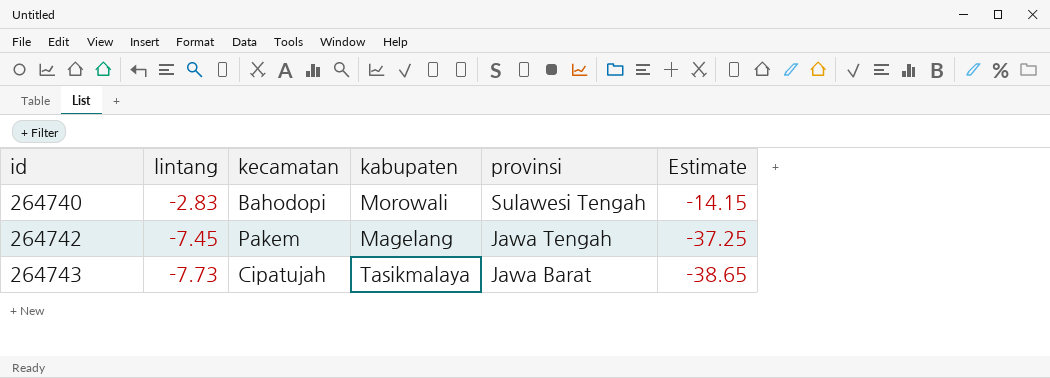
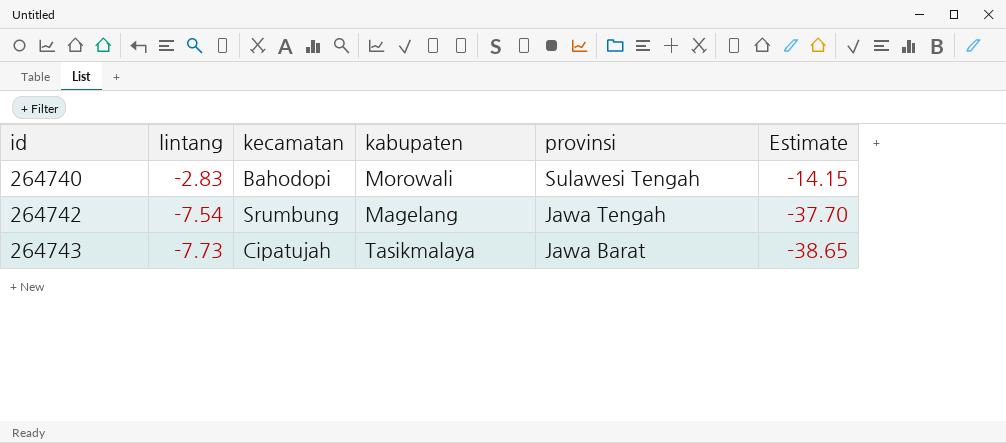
264742 | lintang: -7.45 -> -7.54
264742 | kecamatan: Pakem -> Srumbung
264742 | Estimate: -37.25 -> -37.70

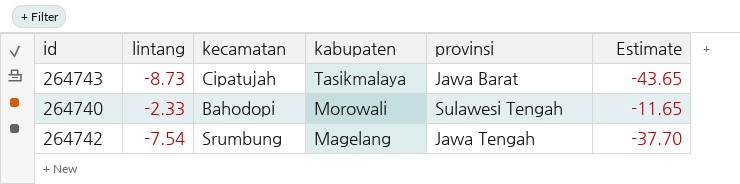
row order: id ascending -> kabupaten descending
264743 | lintang: -7.73 -> -8.73
264743 | Estimate: -38.65 -> -43.65
264740 | lintang: -2.83 -> -2.33
264740 | Estimate: -14.15 -> -11.65

